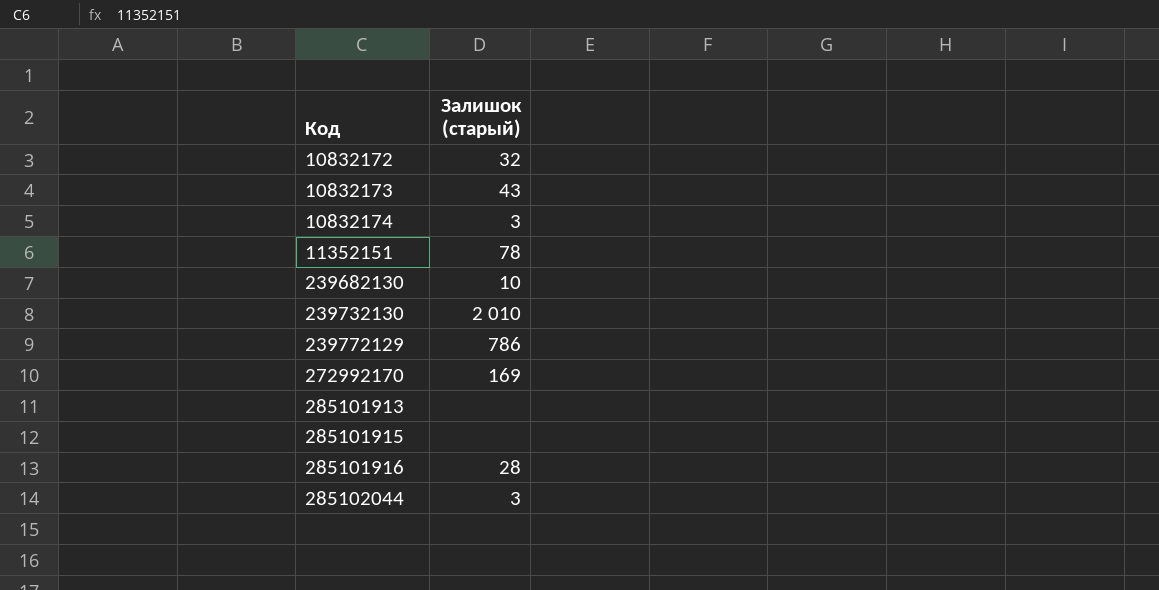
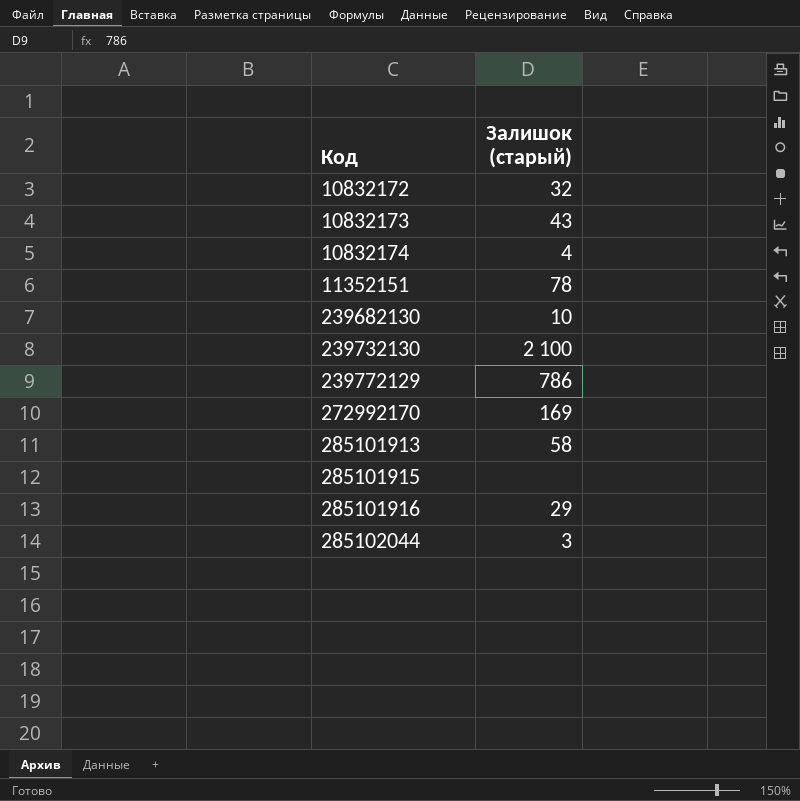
10832174 | Залишок (старый): 3 -> 4
239732130 | Залишок (старый): 2 010 -> 2 100
285101913 | Залишок (старый): none -> 58
285101916 | Залишок (старый): 28 -> 29

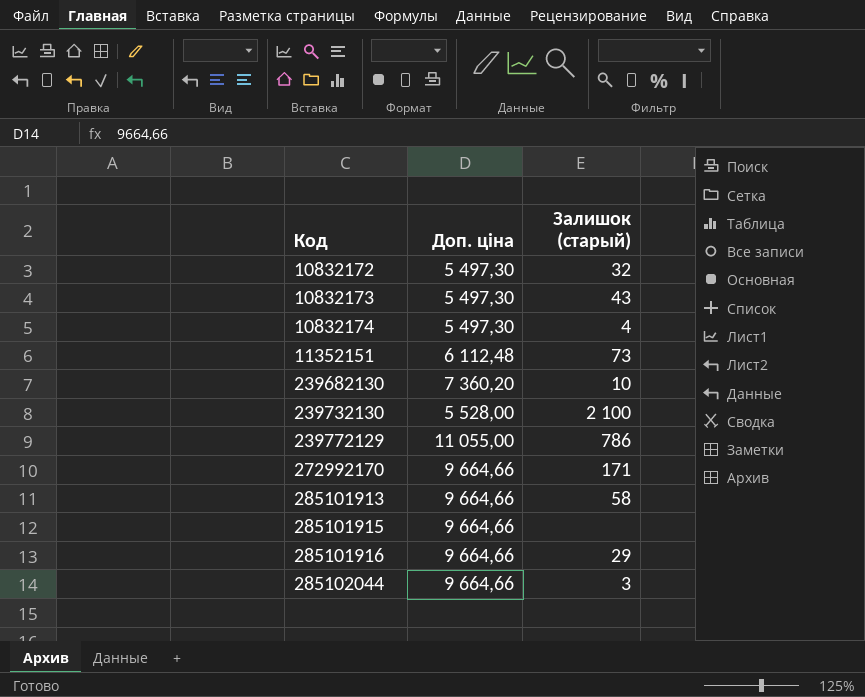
column Доп. ціна | position: none -> 2
11352151 | Залишок (старый): 78 -> 73
272992170 | Залишок (старый): 169 -> 171

